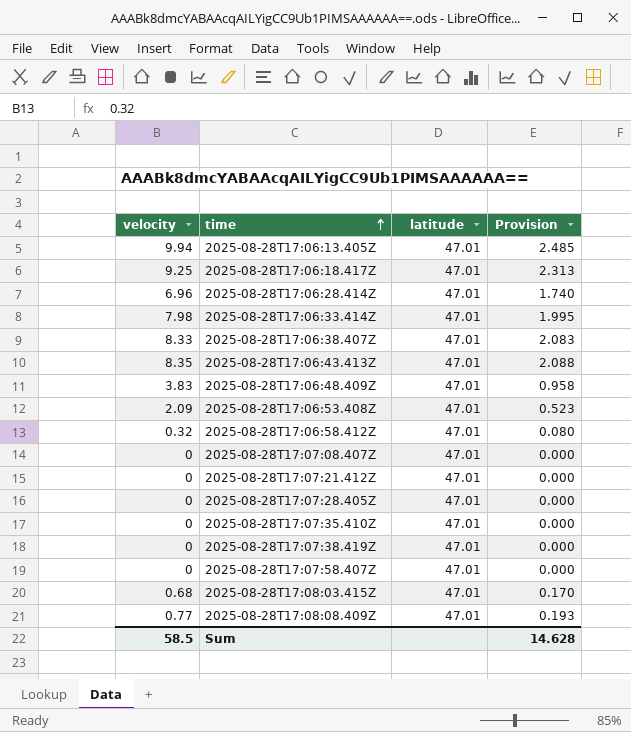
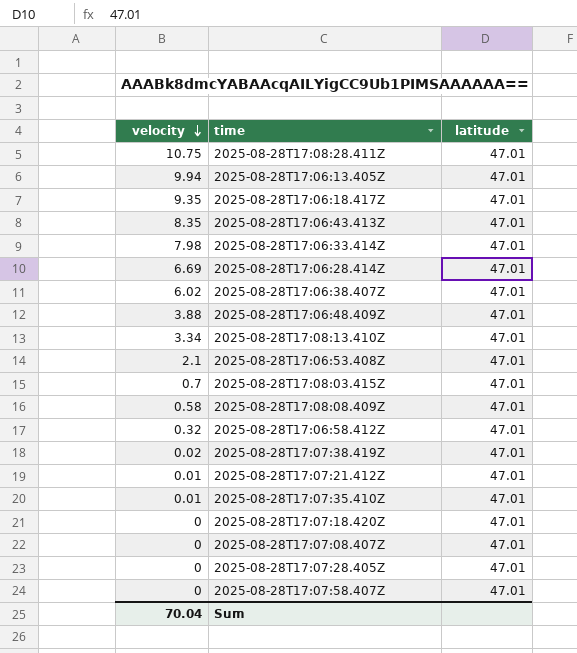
row order: time ascending -> velocity descending
column Provision | formula: [velocity] * 0.25 -> none
row 2025-08-28T17:08:28.411Z: none -> 10.75 | 47.01
2025-08-28T17:06:18.417Z | velocity: 9.25 -> 9.35
2025-08-28T17:06:28.414Z | velocity: 6.96 -> 6.69
2025-08-28T17:06:38.407Z | velocity: 8.33 -> 6.02
2025-08-28T17:06:48.409Z | velocity: 3.83 -> 3.88
row 2025-08-28T17:08:13.410Z: none -> 3.34 | 47.01
2025-08-28T17:06:53.408Z | velocity: 2.09 -> 2.1
2025-08-28T17:08:03.415Z | velocity: 0.68 -> 0.7
2025-08-28T17:08:08.409Z | velocity: 0.77 -> 0.58
2025-08-28T17:07:38.419Z | velocity: 0 -> 0.02
2025-08-28T17:07:21.412Z | velocity: 0 -> 0.01
2025-08-28T17:07:35.410Z | velocity: 0 -> 0.01
row 2025-08-28T17:07:18.420Z: none -> 0 | 47.01
Sum | velocity: 58.5 -> 70.04

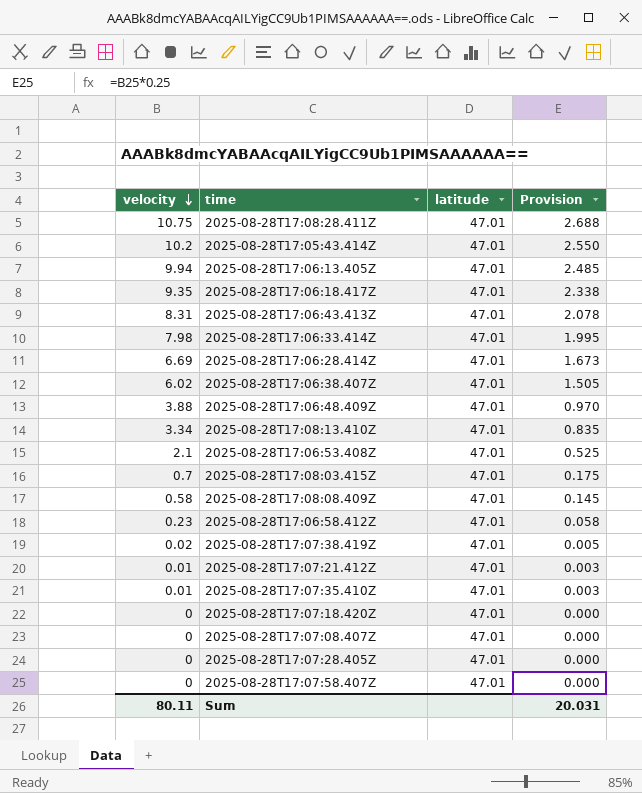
column Provision | formula: none -> [velocity] * 0.25
row 2025-08-28T17:05:43.414Z: none -> 10.2 | 47.01 | 2.550
2025-08-28T17:06:43.413Z | velocity: 8.35 -> 8.31
2025-08-28T17:06:58.412Z | velocity: 0.32 -> 0.23
Sum | velocity: 70.04 -> 80.11

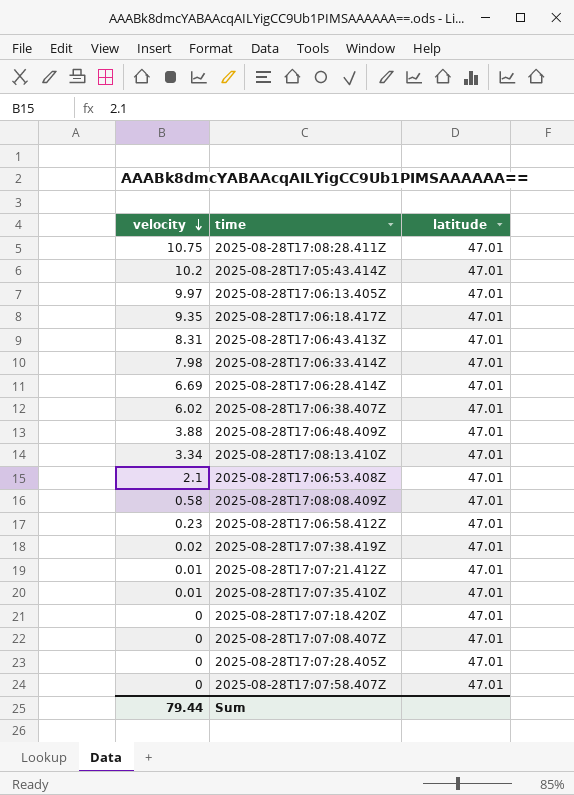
column Provision | formula: [velocity] * 0.25 -> none
row 2025-08-28T17:08:03.415Z: 0.7 | 47.01 | 0.175 -> none
2025-08-28T17:06:13.405Z | velocity: 9.94 -> 9.97
Sum | velocity: 80.11 -> 79.44

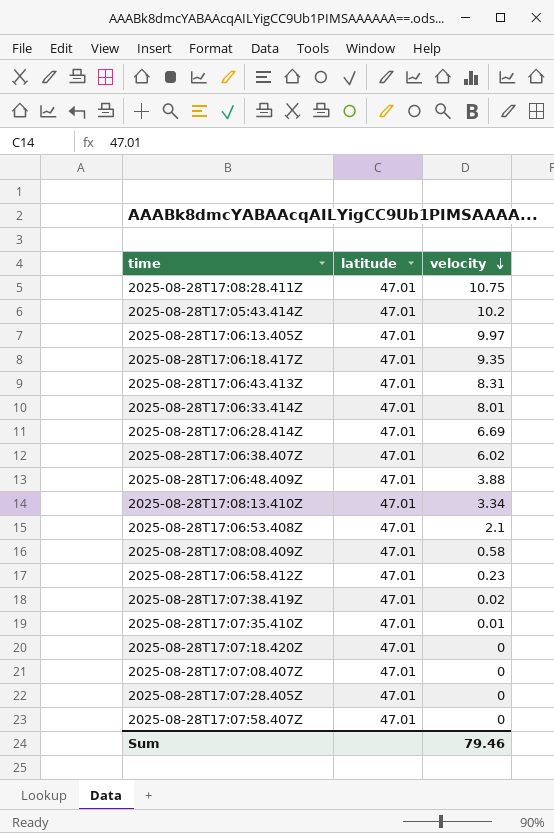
column velocity | position: 1 -> 3
row 2025-08-28T17:07:21.412Z: 0.01 | 47.01 -> none
2025-08-28T17:06:33.414Z | velocity: 7.98 -> 8.01
Sum | velocity: 79.44 -> 79.46

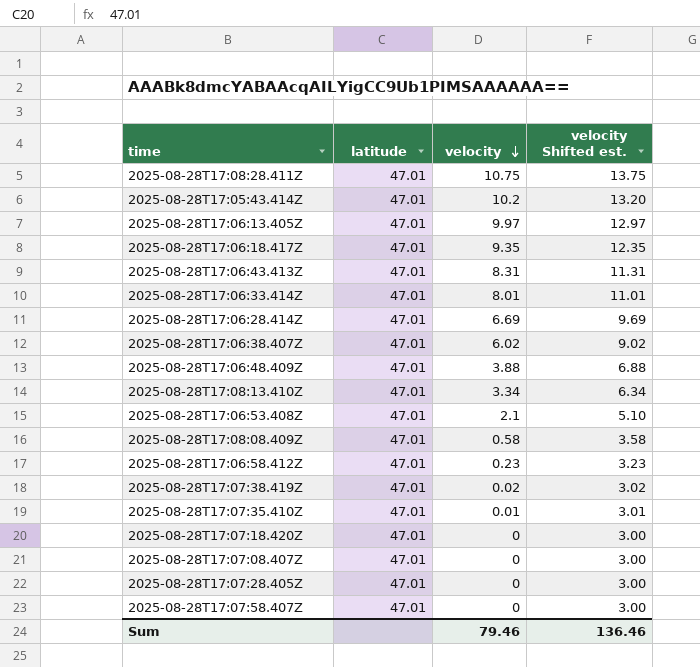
column velocity Shifted est. | formula: none -> [velocity] + 3

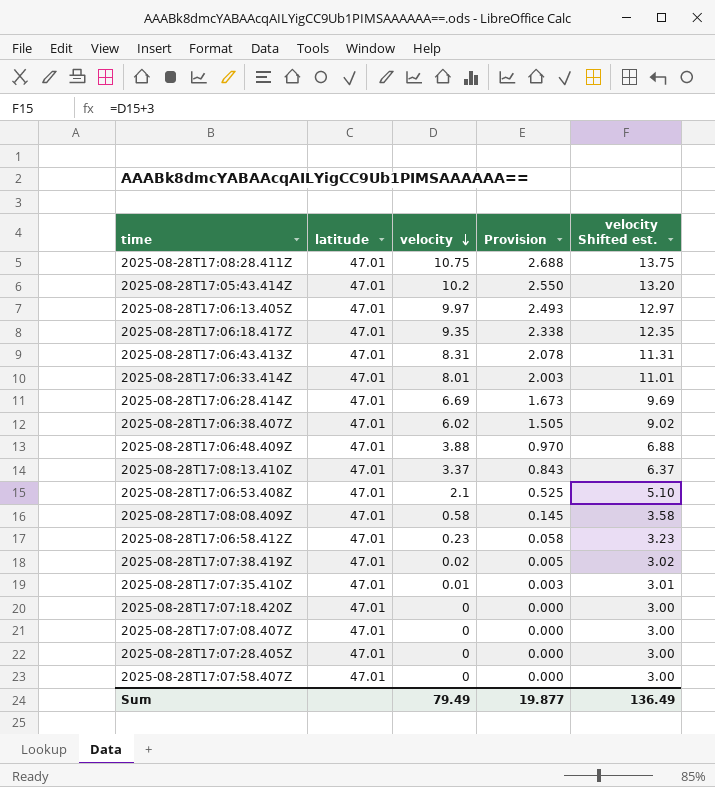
column Provision | formula: none -> [velocity] * 0.25
2025-08-28T17:08:13.410Z | velocity: 3.34 -> 3.37
2025-08-28T17:08:13.410Z | velocity Shifted est.: 6.34 -> 6.37
Sum | velocity: 79.46 -> 79.49
Sum | velocity Shifted est.: 136.46 -> 136.49

